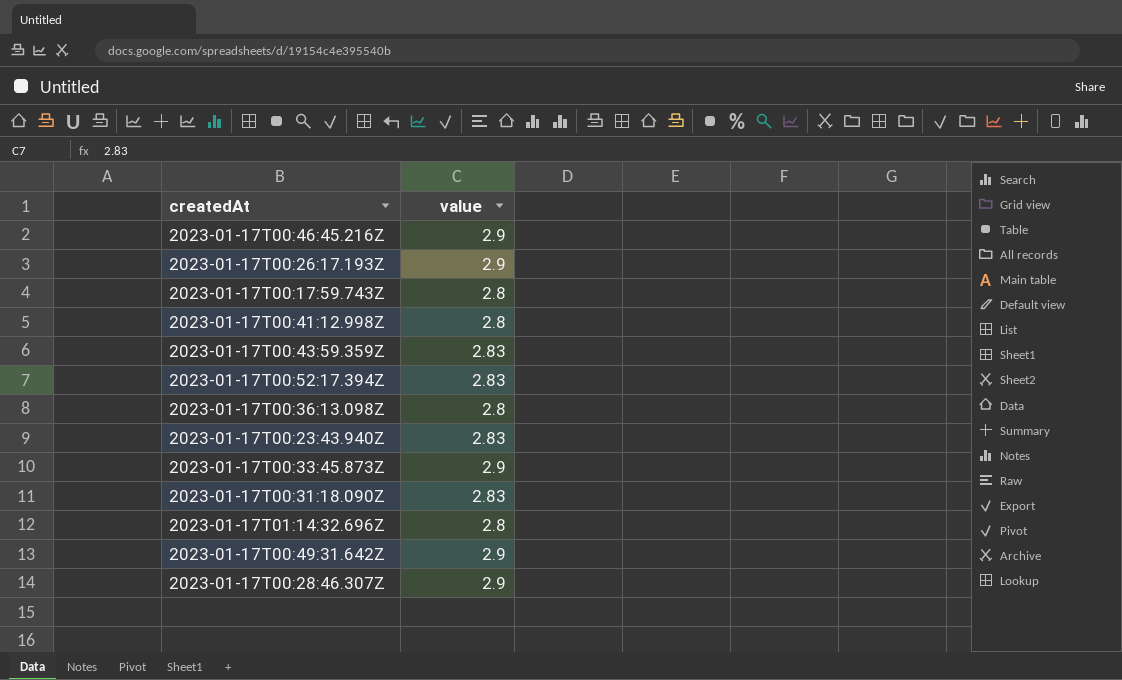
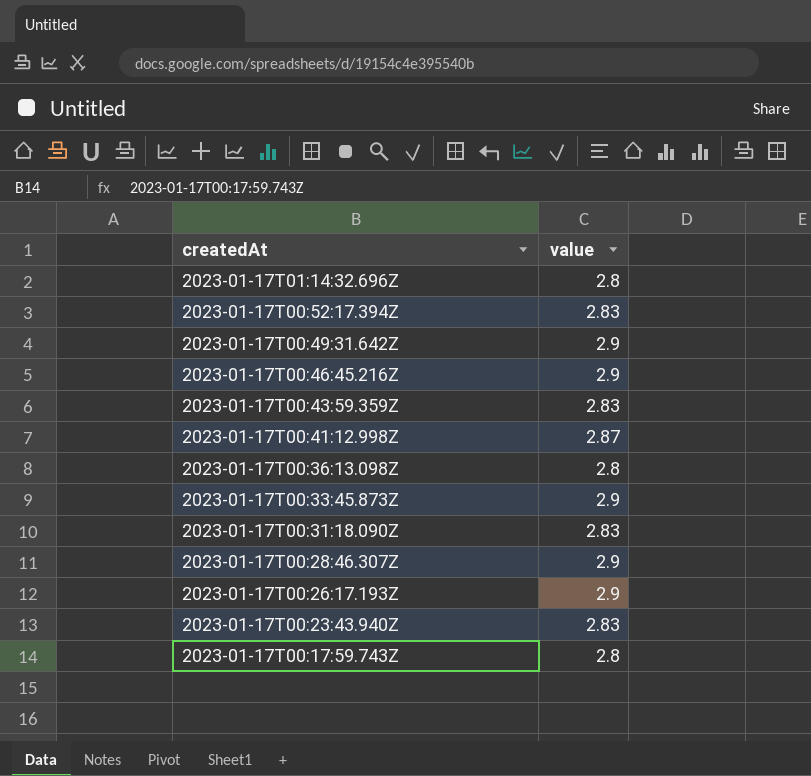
row order: none -> createdAt descending
2023-01-17T00:41:12.998Z | value: 2.8 -> 2.87

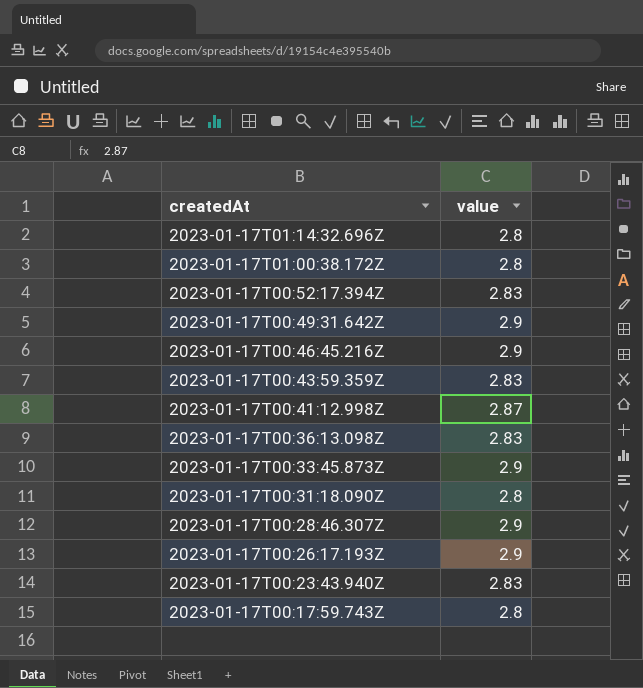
row 2023-01-17T01:00:38.172Z: none -> 2.8
2023-01-17T00:36:13.098Z | value: 2.8 -> 2.83
2023-01-17T00:31:18.090Z | value: 2.83 -> 2.8

